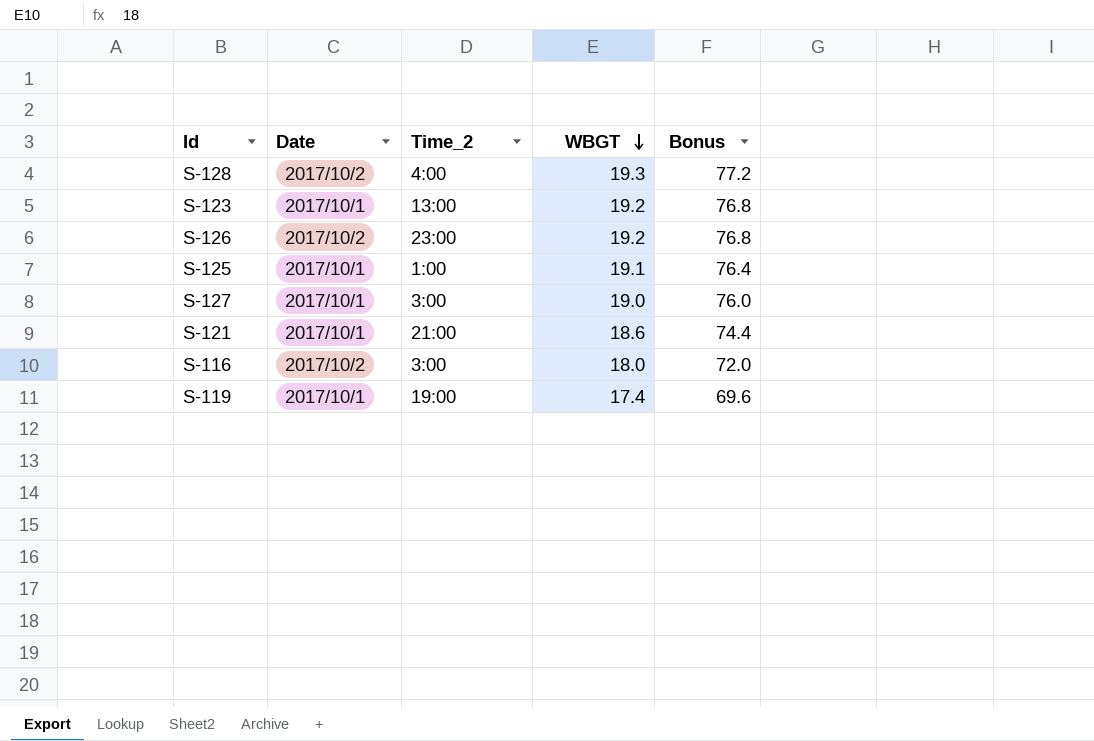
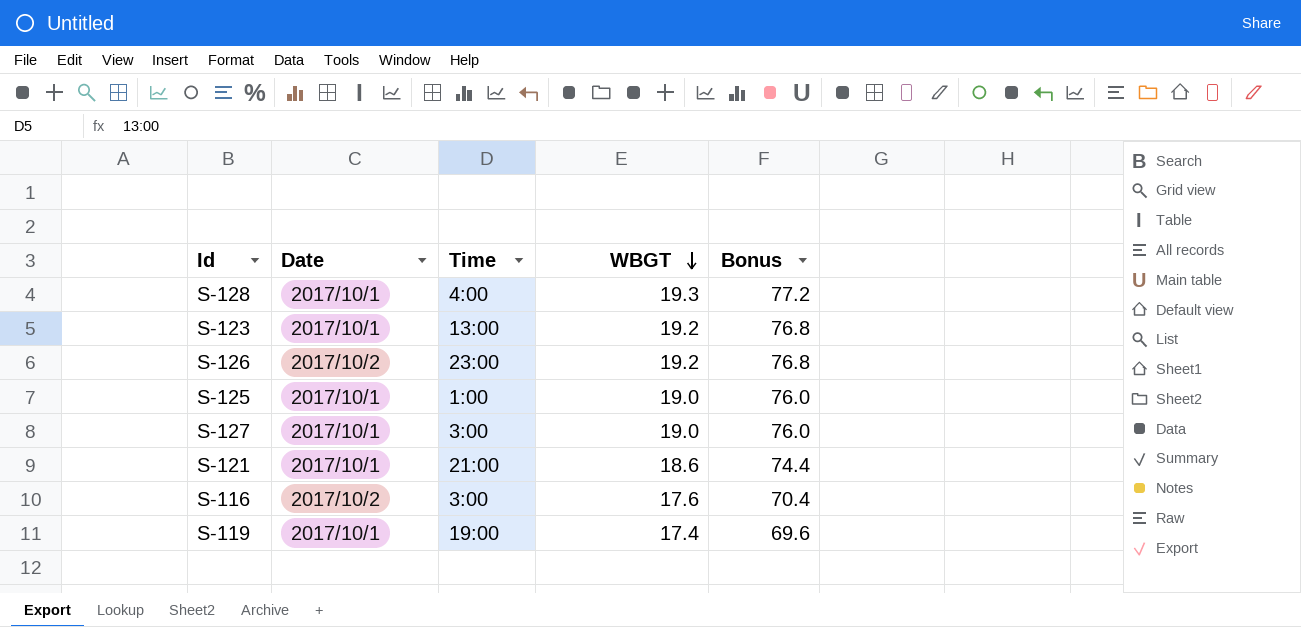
column name: Time_2 -> Time
S-128 | Date: 2017/10/2 -> 2017/10/1
S-125 | WBGT: 19.1 -> 19.0
S-125 | Bonus: 76.4 -> 76.0
S-116 | WBGT: 18.0 -> 17.6
S-116 | Bonus: 72.0 -> 70.4

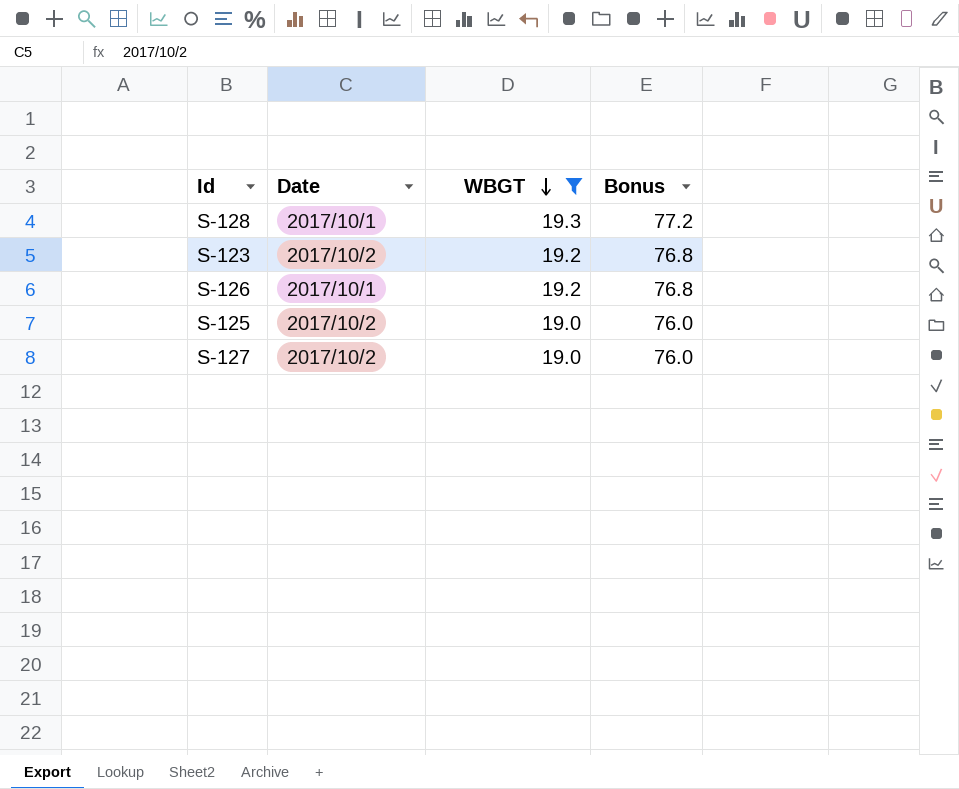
filter: none -> WBGT >= 19.0
column Time | position: 3 -> none
S-123 | Date: 2017/10/1 -> 2017/10/2
S-126 | Date: 2017/10/2 -> 2017/10/1
S-125 | Date: 2017/10/1 -> 2017/10/2
S-127 | Date: 2017/10/1 -> 2017/10/2

